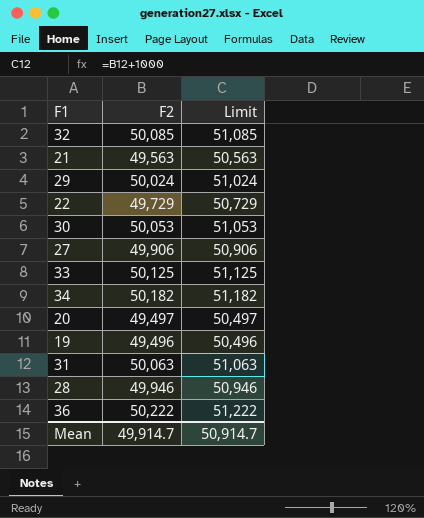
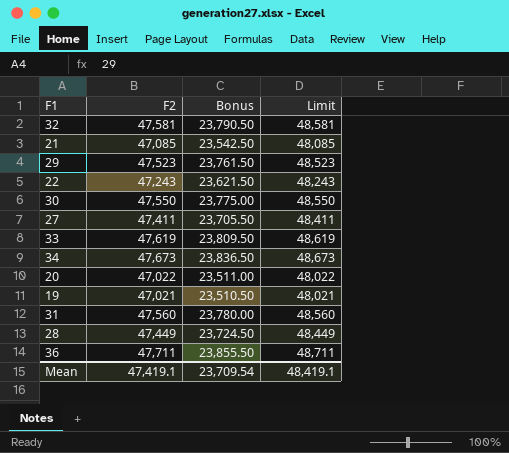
column Bonus | formula: none -> [F2] * 0.5
32 | F2: 50,085 -> 47,581
32 | Limit: 51,085 -> 48,581
21 | F2: 49,563 -> 47,085
21 | Limit: 50,563 -> 48,085
29 | F2: 50,024 -> 47,523
29 | Limit: 51,024 -> 48,523
22 | F2: 49,729 -> 47,243
22 | Limit: 50,729 -> 48,243
30 | F2: 50,053 -> 47,550
30 | Limit: 51,053 -> 48,550
27 | F2: 49,906 -> 47,411
27 | Limit: 50,906 -> 48,411
33 | F2: 50,125 -> 47,619
33 | Limit: 51,125 -> 48,619
34 | F2: 50,182 -> 47,673
34 | Limit: 51,182 -> 48,673
20 | F2: 49,497 -> 47,022
20 | Limit: 50,497 -> 48,022
19 | F2: 49,496 -> 47,021
19 | Limit: 50,496 -> 48,021
31 | F2: 50,063 -> 47,560
31 | Limit: 51,063 -> 48,560
28 | F2: 49,946 -> 47,449
28 | Limit: 50,946 -> 48,449
36 | F2: 50,222 -> 47,711
36 | Limit: 51,222 -> 48,711
Mean | F2: 49,914.7 -> 47,419.1
Mean | Limit: 50,914.7 -> 48,419.1

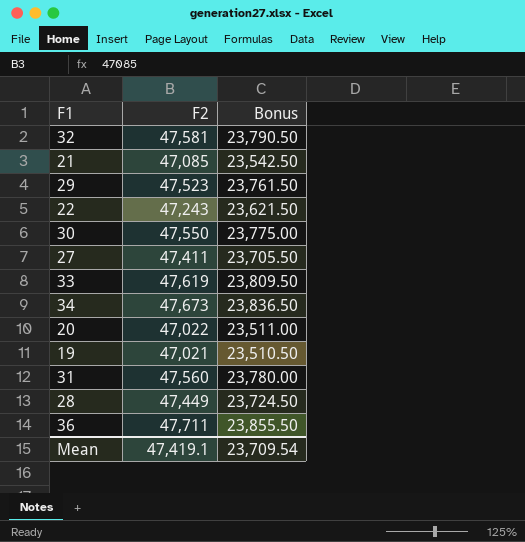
column Limit | formula: [F2] + 1000 -> none

